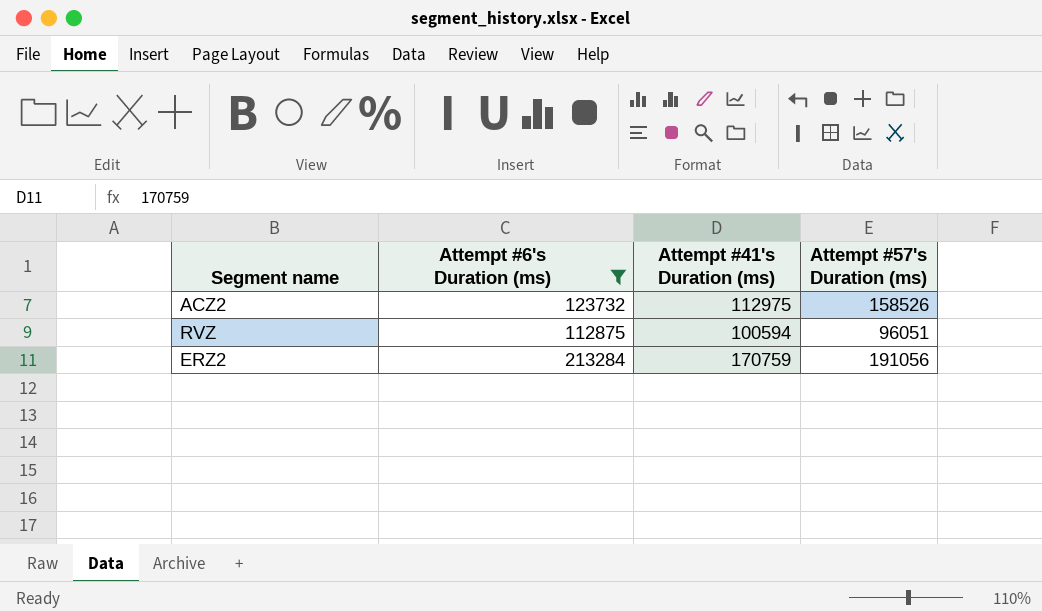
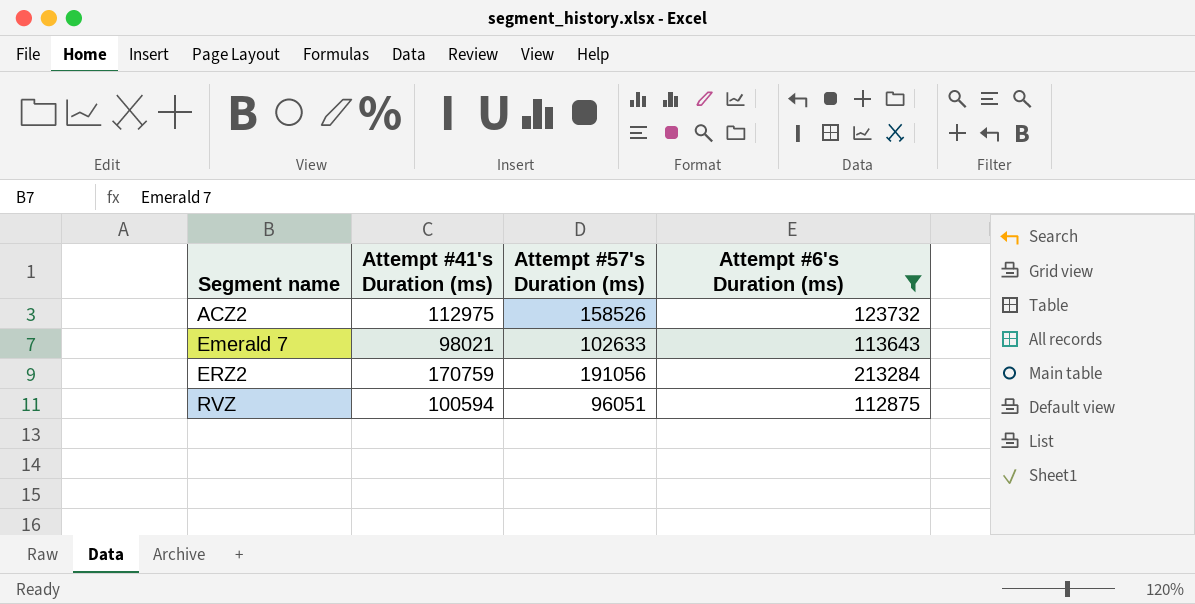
row order: none -> Segment name ascending
column Attempt #6's Duration (ms) | position: 2 -> 4
row Emerald 7: none -> 98021 | 102633 | 113643

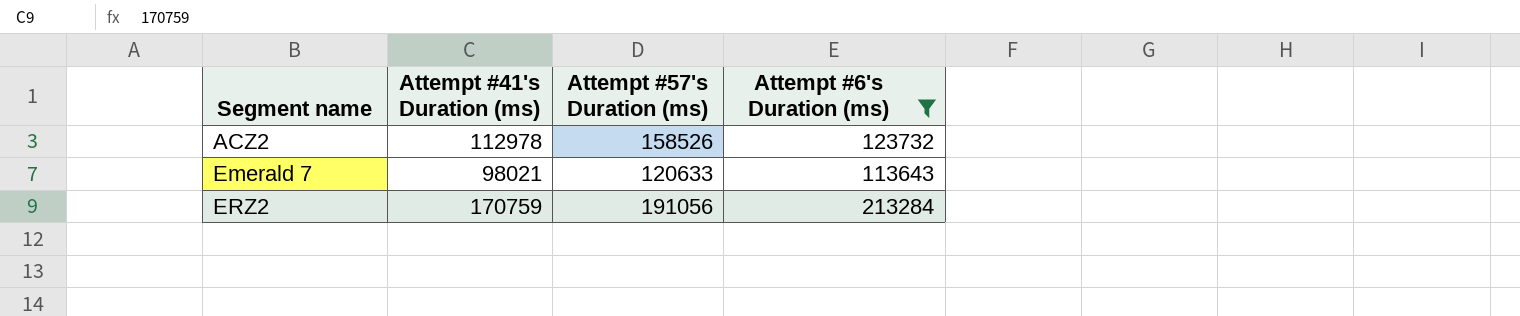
row RVZ: 100594 | 96051 | 112875 -> none
ACZ2 | Attempt #41's Duration (ms): 112975 -> 112978
Emerald 7 | Attempt #57's Duration (ms): 102633 -> 120633

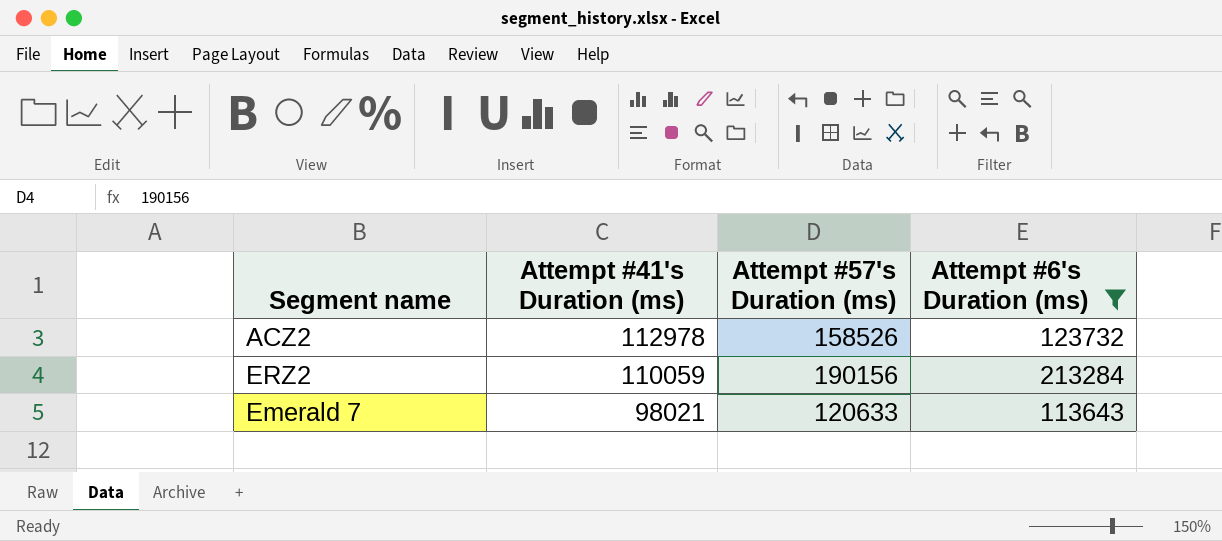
row order: Segment name ascending -> Attempt #41's Duration (ms) descending
ERZ2 | Attempt #41's Duration (ms): 170759 -> 110059
ERZ2 | Attempt #57's Duration (ms): 191056 -> 190156

